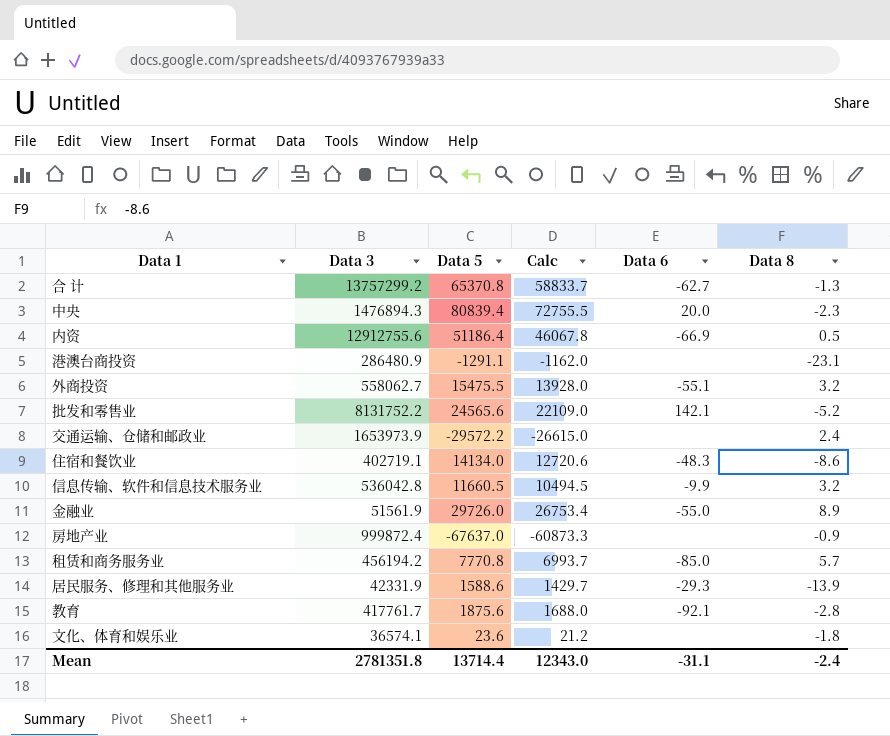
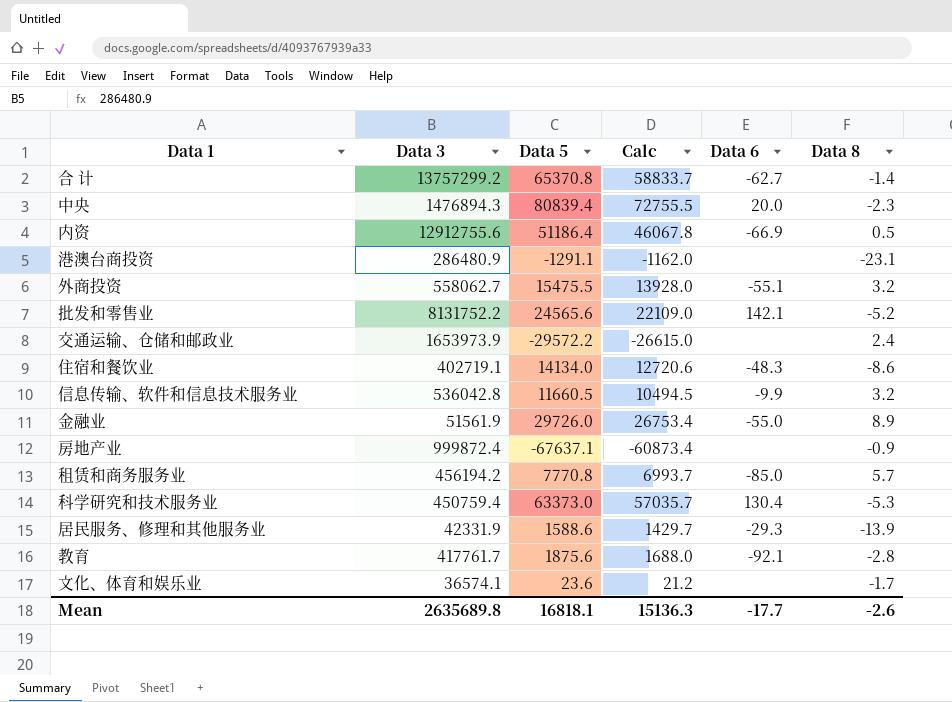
合 计 | Data 8: -1.3 -> -1.4
房地产业 | Data 5: -67637.0 -> -67637.1
房地产业 | Calc: -60873.3 -> -60873.4
row 科学研究和技术服务业: none -> 450759.4 | 63373.0 | 57035.7 | 130.4 | -5.3
文化、体育和娱乐业 | Data 8: -1.8 -> -1.7
Mean | Data 3: 2781351.8 -> 2635689.8
Mean | Data 5: 13714.4 -> 16818.1
Mean | Calc: 12343.0 -> 15136.3
Mean | Data 6: -31.1 -> -17.7
Mean | Data 8: -2.4 -> -2.6

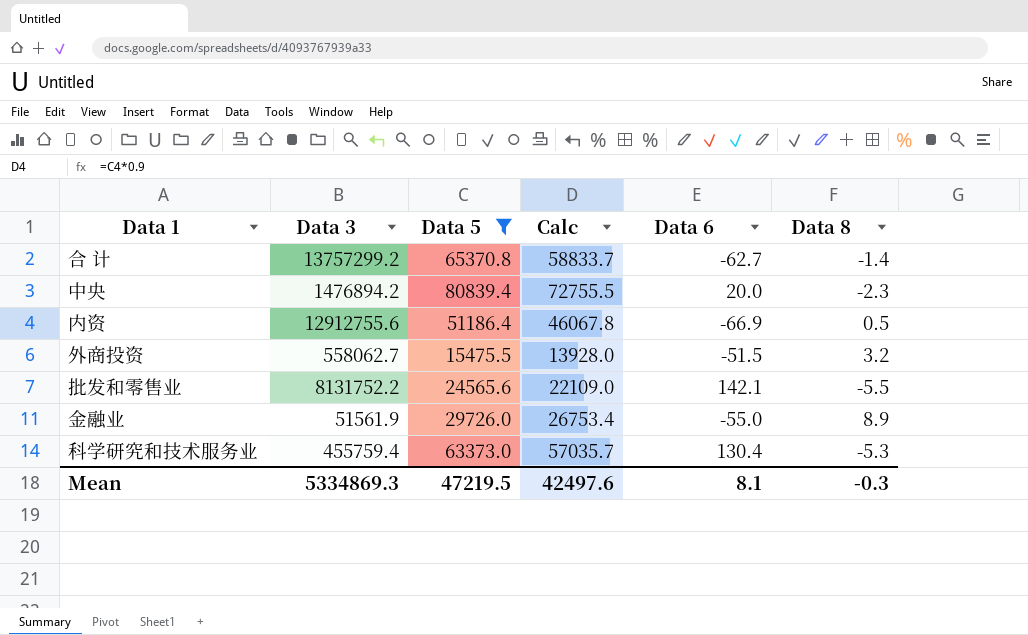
filter: none -> Data 5 >= 15475.5
中央 | Data 3: 1476894.3 -> 1476894.2
外商投资 | Data 6: -55.1 -> -51.5
批发和零售业 | Data 8: -5.2 -> -5.5
科学研究和技术服务业 | Data 3: 450759.4 -> 455759.4
Mean | Data 3: 2635689.8 -> 5334869.3
Mean | Data 5: 16818.1 -> 47219.5
Mean | Calc: 15136.3 -> 42497.6
Mean | Data 6: -17.7 -> 8.1
Mean | Data 8: -2.6 -> -0.3

